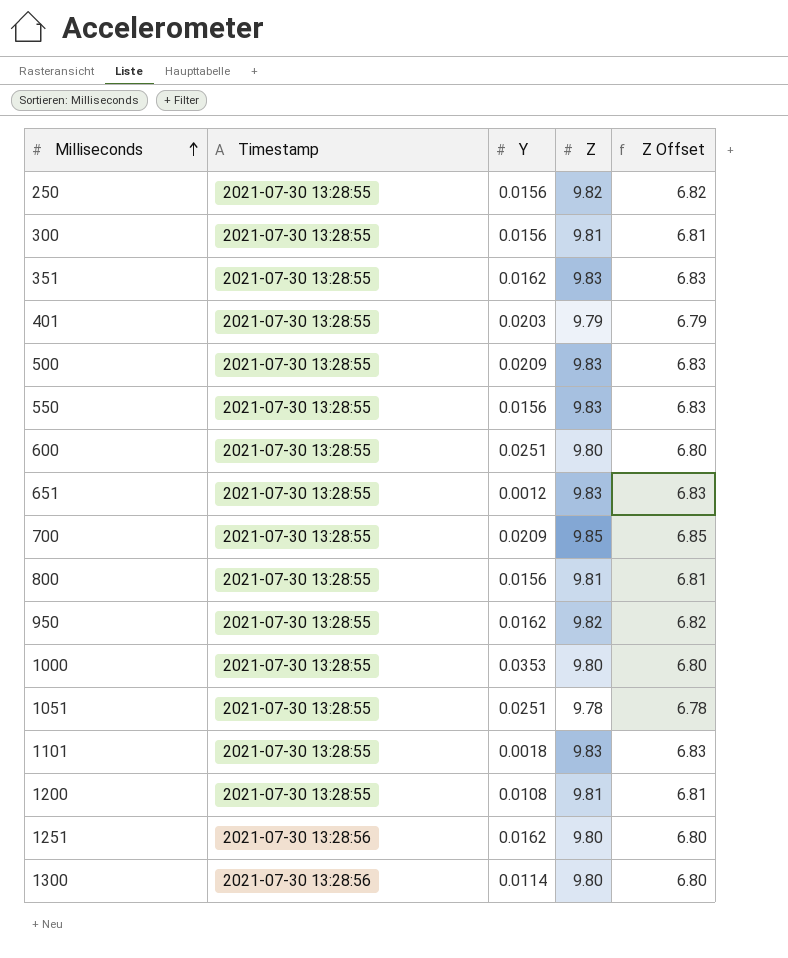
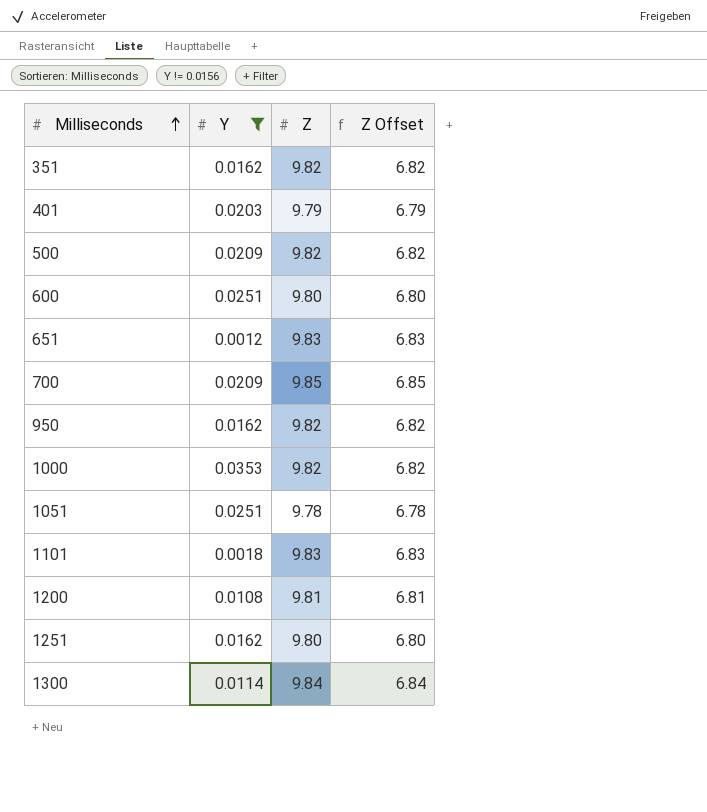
filter: none -> Y != 0.0156
column Timestamp | position: 2 -> none
351 | Z: 9.83 -> 9.82
351 | Z Offset: 6.83 -> 6.82
500 | Z: 9.83 -> 9.82
500 | Z Offset: 6.83 -> 6.82
1000 | Z: 9.80 -> 9.82
1000 | Z Offset: 6.80 -> 6.82
1300 | Z: 9.80 -> 9.84
1300 | Z Offset: 6.80 -> 6.84

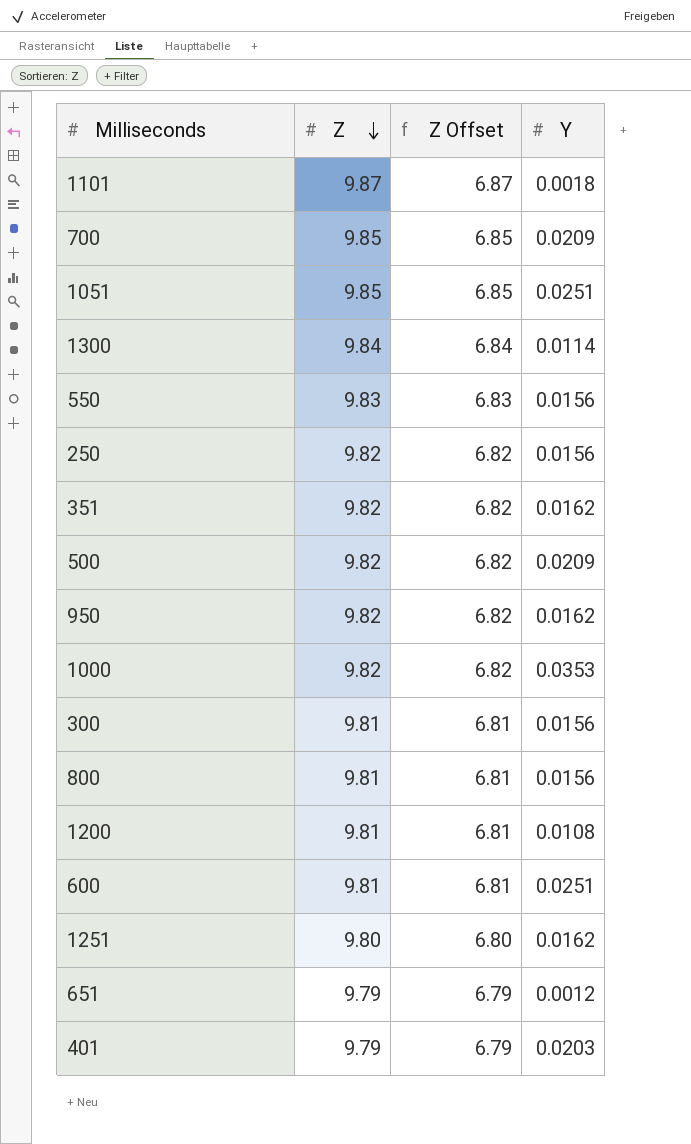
filter: Y != 0.0156 -> none
row order: Milliseconds ascending -> Z descending
column Y | position: 2 -> 4
1101 | Z: 9.83 -> 9.87
1101 | Z Offset: 6.83 -> 6.87
1051 | Z: 9.78 -> 9.85
1051 | Z Offset: 6.78 -> 6.85
600 | Z: 9.80 -> 9.81
600 | Z Offset: 6.80 -> 6.81
651 | Z: 9.83 -> 9.79
651 | Z Offset: 6.83 -> 6.79

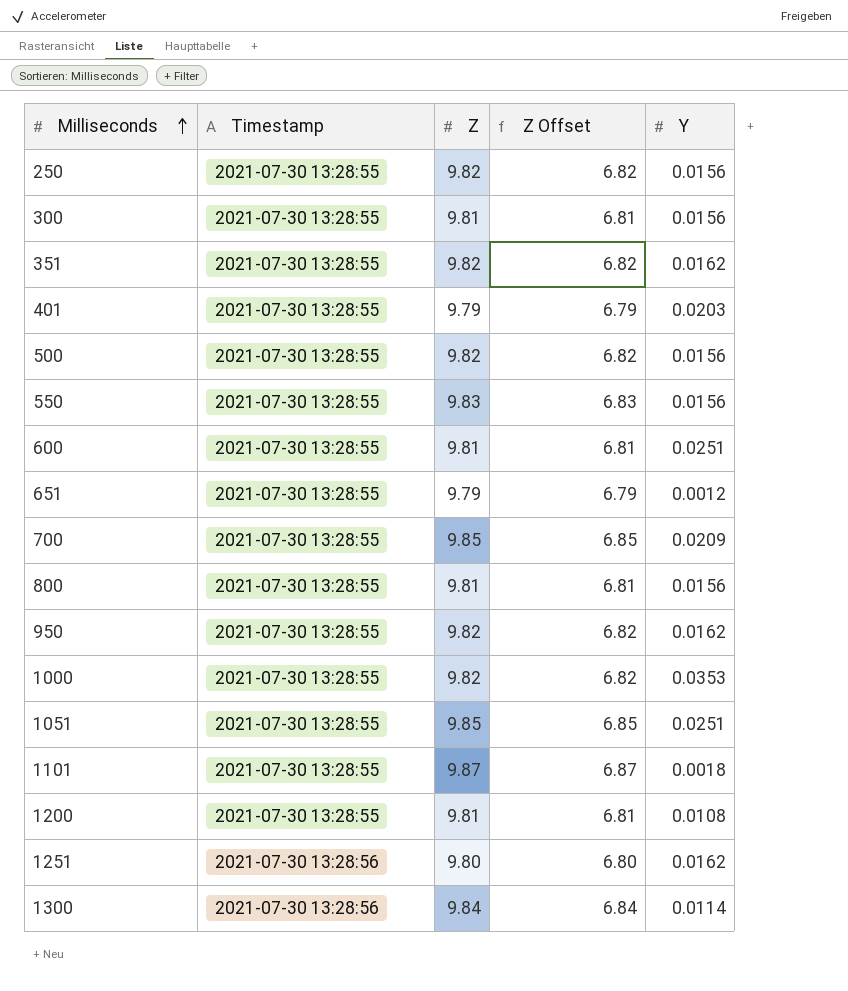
row order: Z descending -> Milliseconds ascending
column Timestamp | position: none -> 2
500 | Y: 0.0209 -> 0.0156

